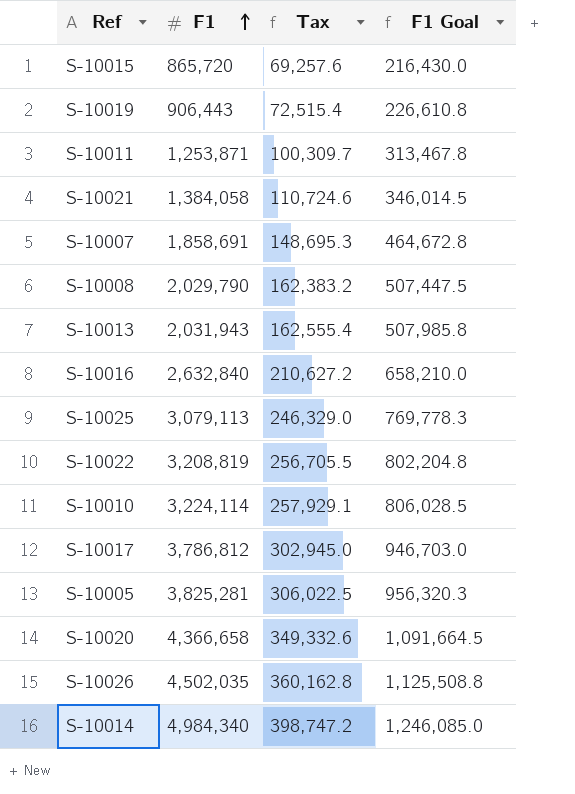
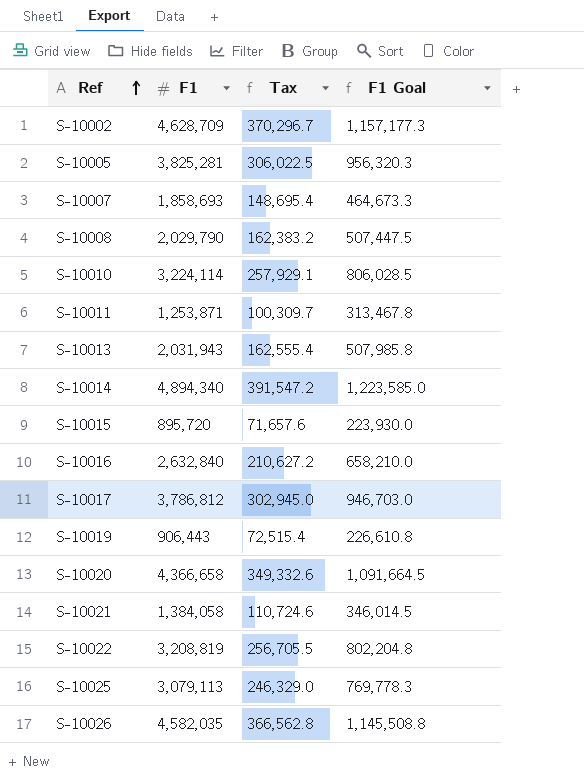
row order: F1 ascending -> Ref ascending
row S-10002: none -> 4,628,709 | 370,296.7 | 1,157,177.3
S-10007 | F1: 1,858,691 -> 1,858,693
S-10007 | Tax: 148,695.3 -> 148,695.4
S-10007 | F1 Goal: 464,672.8 -> 464,673.3
S-10014 | F1: 4,984,340 -> 4,894,340
S-10014 | Tax: 398,747.2 -> 391,547.2
S-10014 | F1 Goal: 1,246,085.0 -> 1,223,585.0
S-10015 | F1: 865,720 -> 895,720
S-10015 | Tax: 69,257.6 -> 71,657.6
S-10015 | F1 Goal: 216,430.0 -> 223,930.0
S-10026 | F1: 4,502,035 -> 4,582,035
S-10026 | Tax: 360,162.8 -> 366,562.8
S-10026 | F1 Goal: 1,125,508.8 -> 1,145,508.8

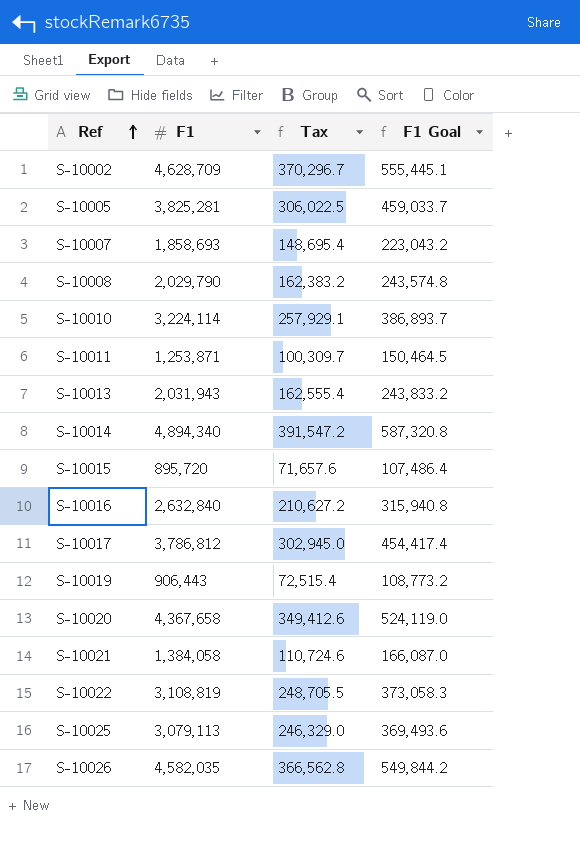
column F1 Goal | formula: [F1] * 0.25 -> [F1] * 0.12
S-10020 | F1: 4,366,658 -> 4,367,658
S-10020 | Tax: 349,332.6 -> 349,412.6
S-10022 | F1: 3,208,819 -> 3,108,819
S-10022 | Tax: 256,705.5 -> 248,705.5

